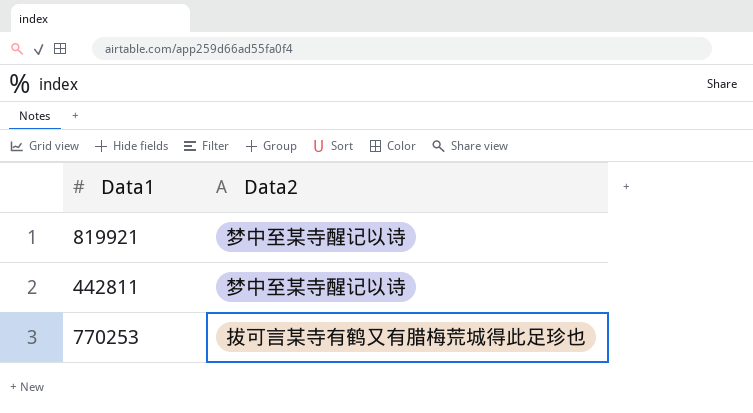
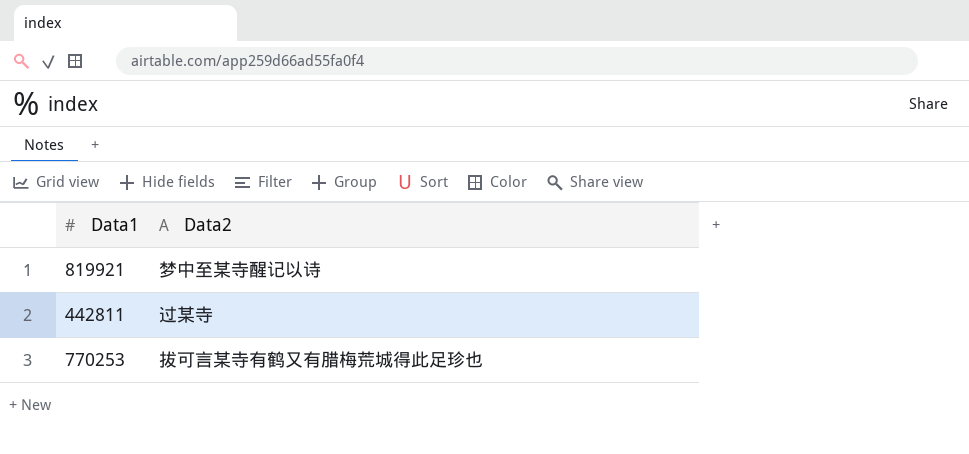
442811 | Data2: 梦中至某寺醒记以诗 -> 过某寺

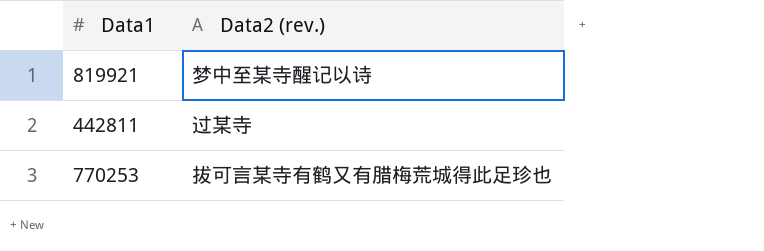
column name: Data2 -> Data2 (rev.)

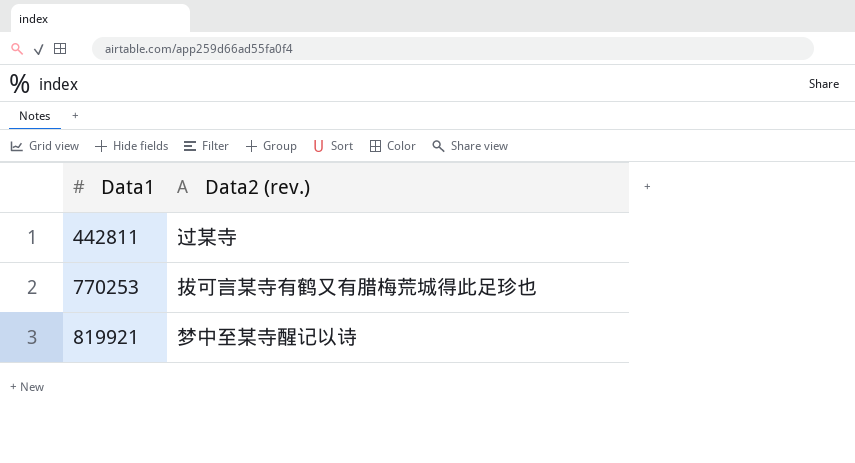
row order: none -> Data1 ascending

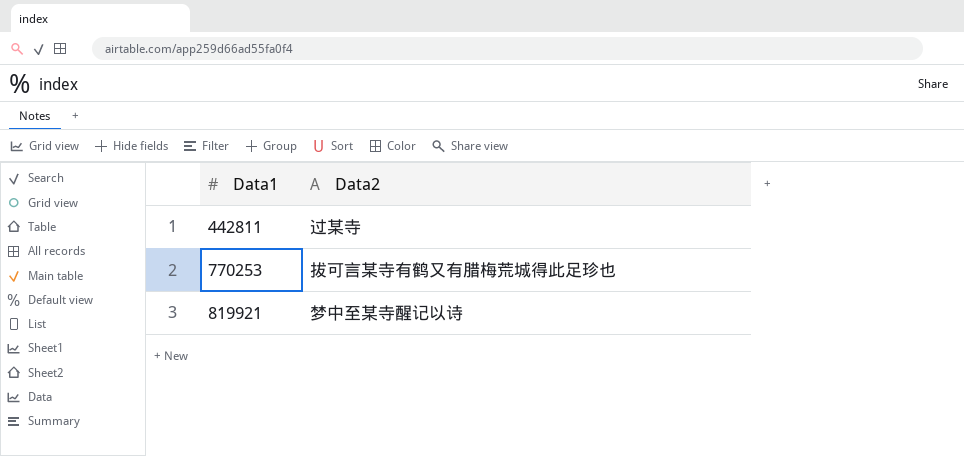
column name: Data2 (rev.) -> Data2

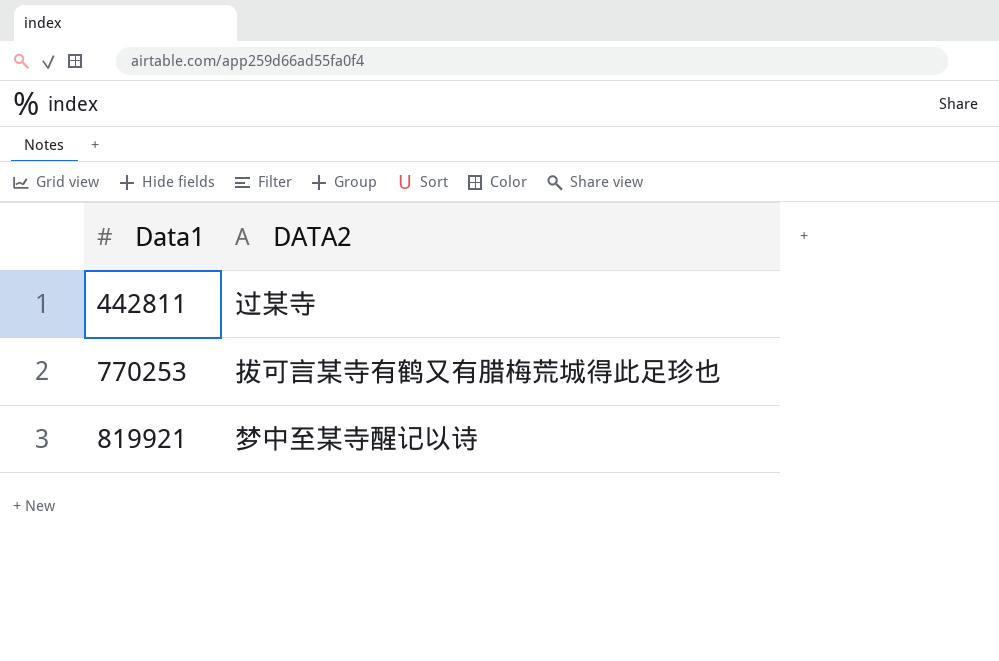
column name: Data2 -> DATA2

